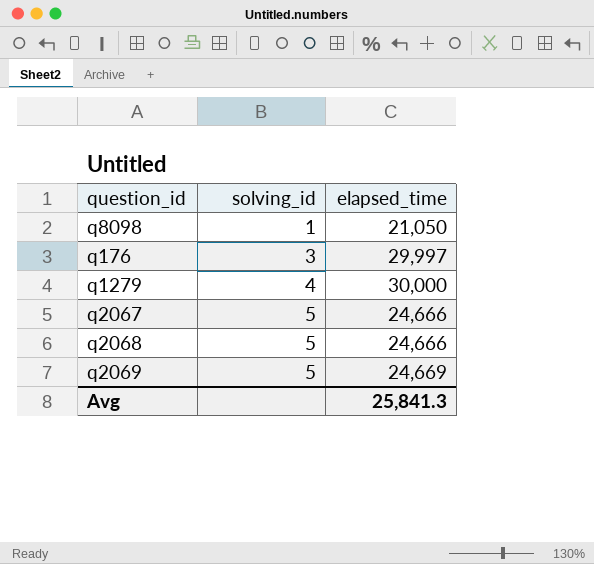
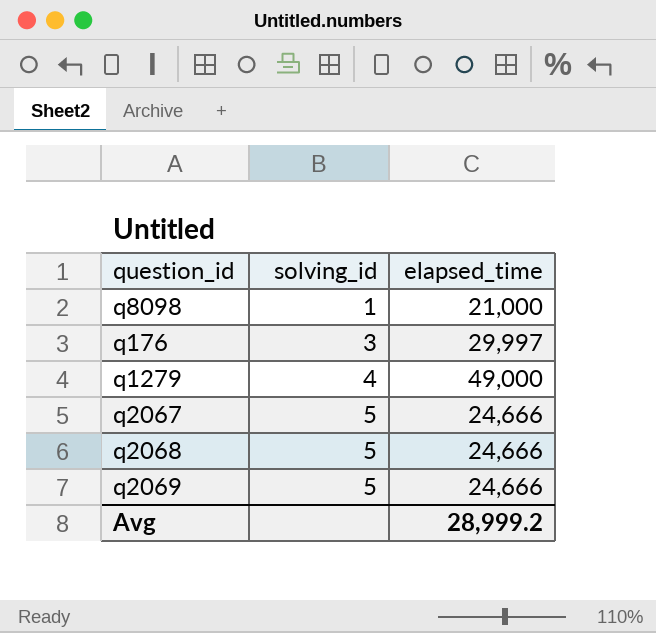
q8098 | elapsed_time: 21,050 -> 21,000
q1279 | elapsed_time: 30,000 -> 49,000
q2069 | elapsed_time: 24,669 -> 24,666
Avg | elapsed_time: 25,841.3 -> 28,999.2

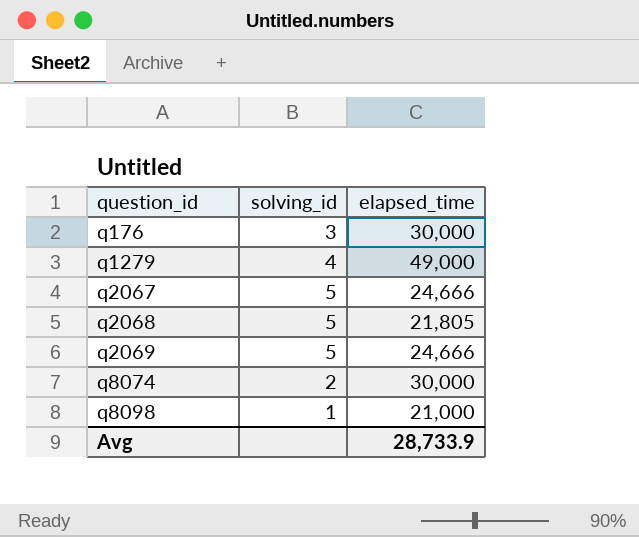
row order: solving_id ascending -> question_id ascending
q176 | elapsed_time: 29,997 -> 30,000
q2068 | elapsed_time: 24,666 -> 21,805
row q8074: none -> 2 | 30,000
Avg | elapsed_time: 28,999.2 -> 28,733.9

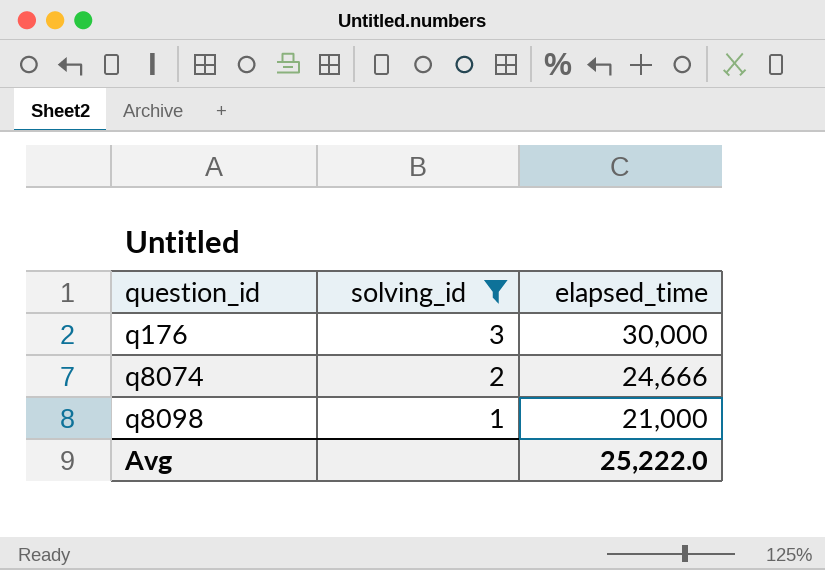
filter: none -> solving_id <= 3
q8074 | elapsed_time: 30,000 -> 24,666
Avg | elapsed_time: 28,733.9 -> 25,222.0

